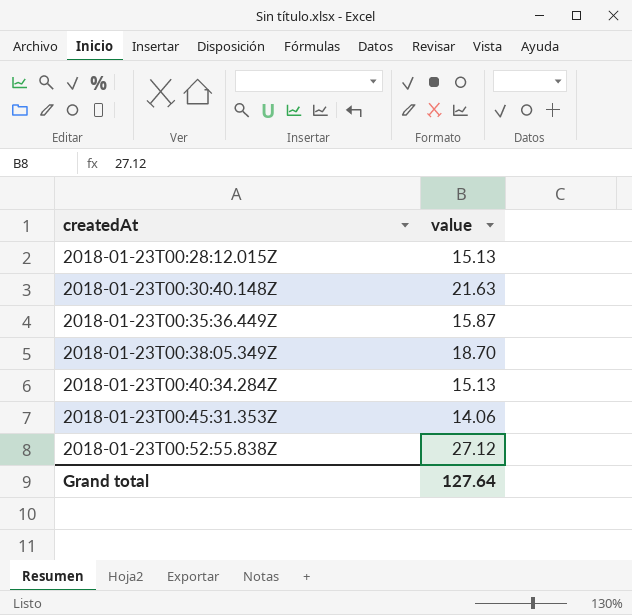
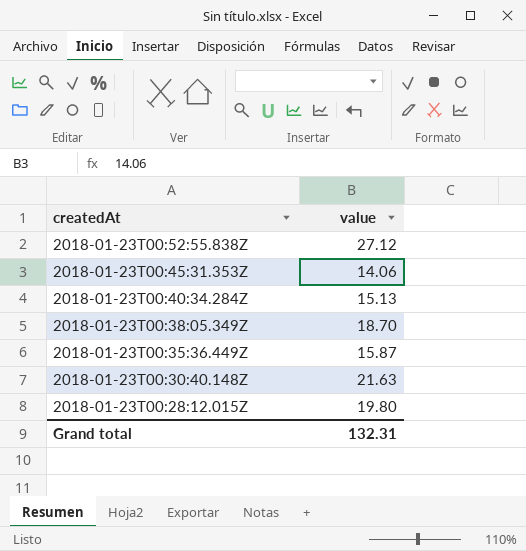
row order: createdAt ascending -> createdAt descending
2018-01-23T00:28:12.015Z | value: 15.13 -> 19.80
Grand total | value: 127.64 -> 132.31

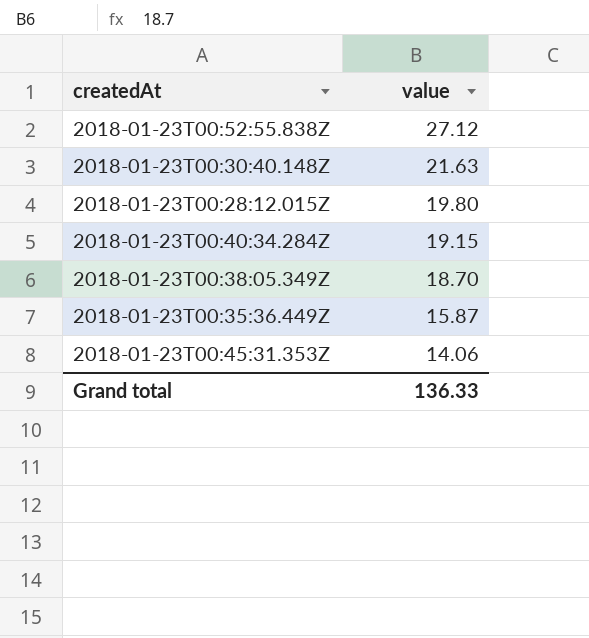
row order: createdAt descending -> value descending
2018-01-23T00:40:34.284Z | value: 15.13 -> 19.15
Grand total | value: 132.31 -> 136.33

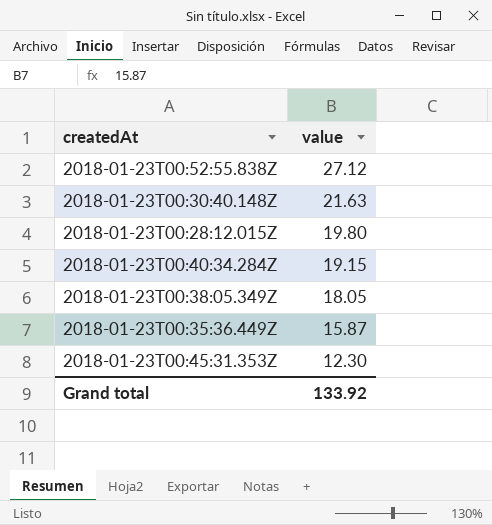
2018-01-23T00:38:05.349Z | value: 18.70 -> 18.05
2018-01-23T00:45:31.353Z | value: 14.06 -> 12.30
Grand total | value: 136.33 -> 133.92

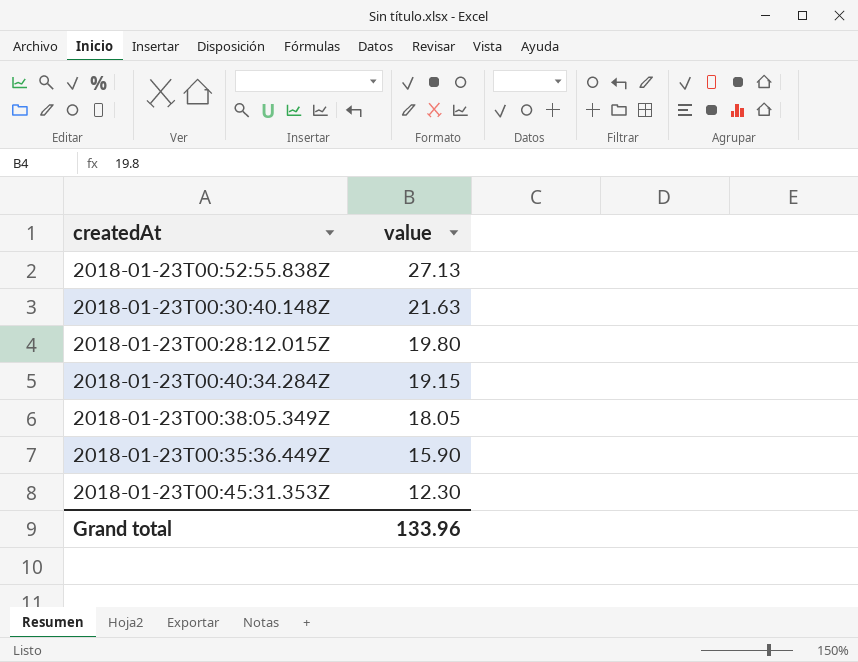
2018-01-23T00:52:55.838Z | value: 27.12 -> 27.13
2018-01-23T00:35:36.449Z | value: 15.87 -> 15.90
Grand total | value: 133.92 -> 133.96

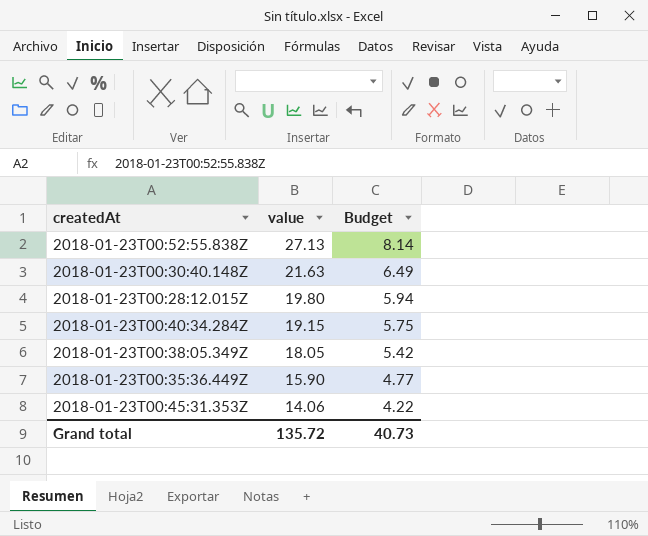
column Budget | formula: none -> [value] * 0.3
2018-01-23T00:45:31.353Z | value: 12.30 -> 14.06
Grand total | value: 133.96 -> 135.72

